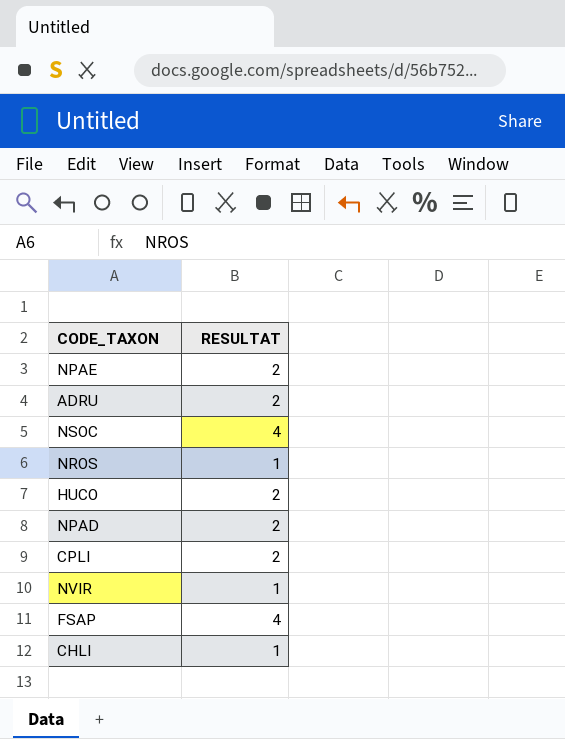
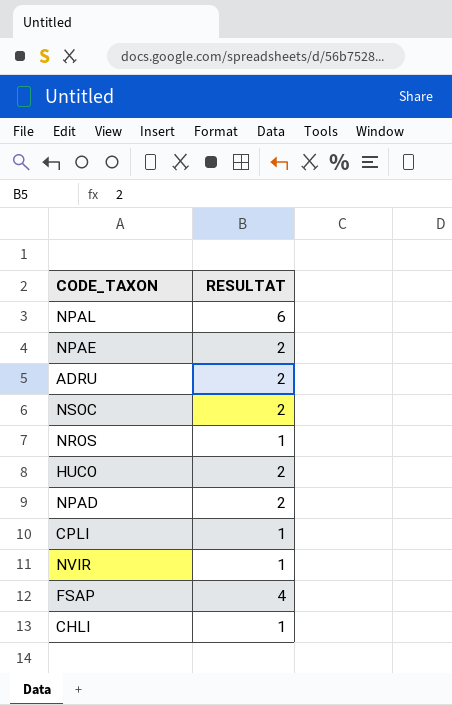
row NPAL: none -> 6
NSOC | RESULTAT: 4 -> 2
CPLI | RESULTAT: 2 -> 1

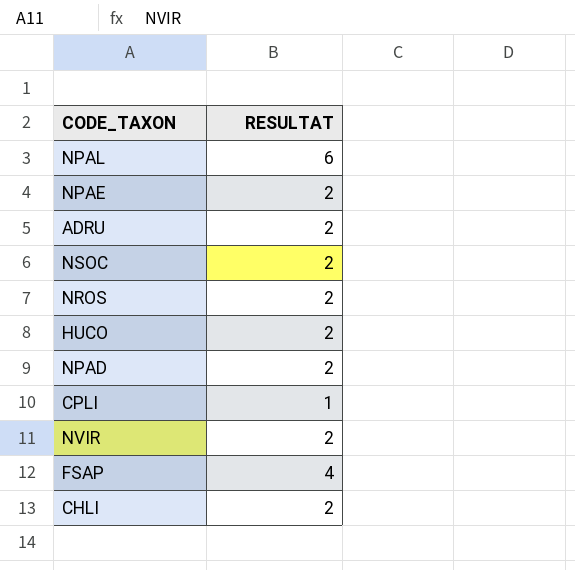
NROS | RESULTAT: 1 -> 2
NVIR | RESULTAT: 1 -> 2
CHLI | RESULTAT: 1 -> 2

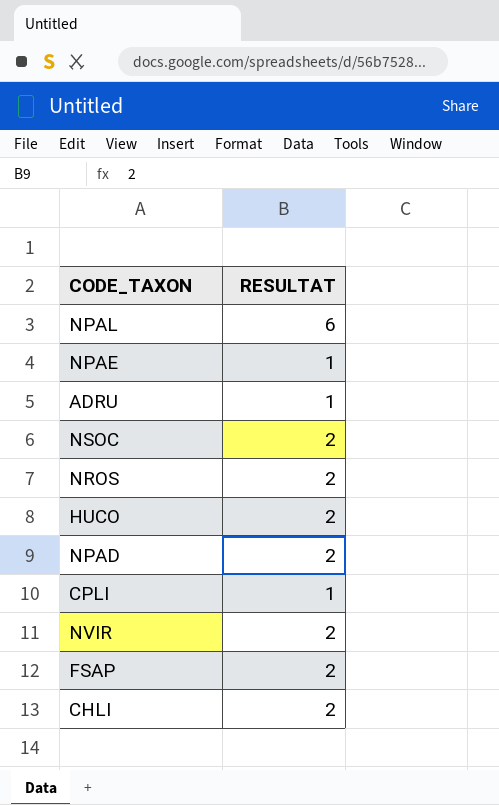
NPAE | RESULTAT: 2 -> 1
ADRU | RESULTAT: 2 -> 1
FSAP | RESULTAT: 4 -> 2

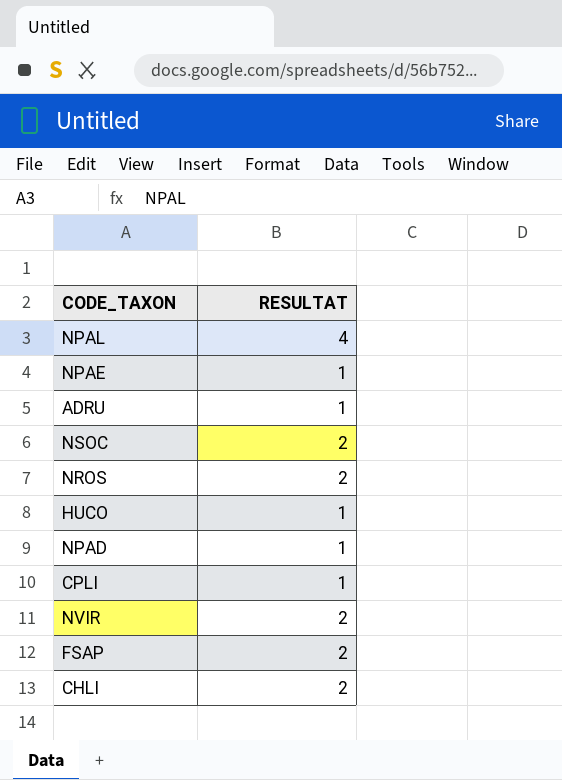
NPAL | RESULTAT: 6 -> 4
HUCO | RESULTAT: 2 -> 1
NPAD | RESULTAT: 2 -> 1

